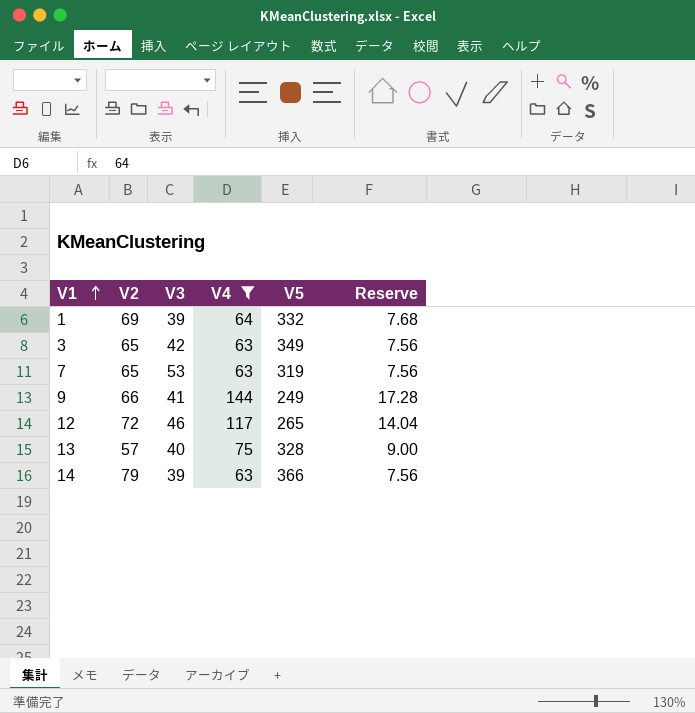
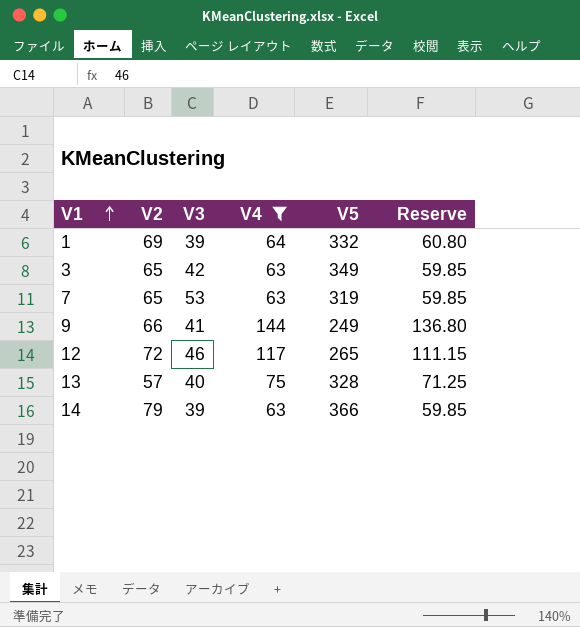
column Reserve | formula: [V4] * 0.12 -> [V4] * 0.95

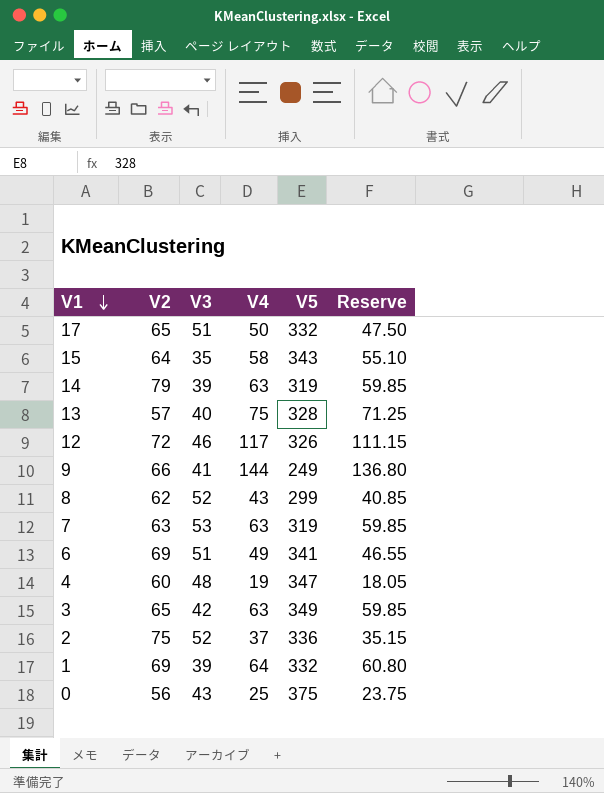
filter: V4 >= 63 -> none
row order: V1 ascending -> V1 descending
14 | V5: 366 -> 319
12 | V5: 265 -> 326
7 | V2: 65 -> 63

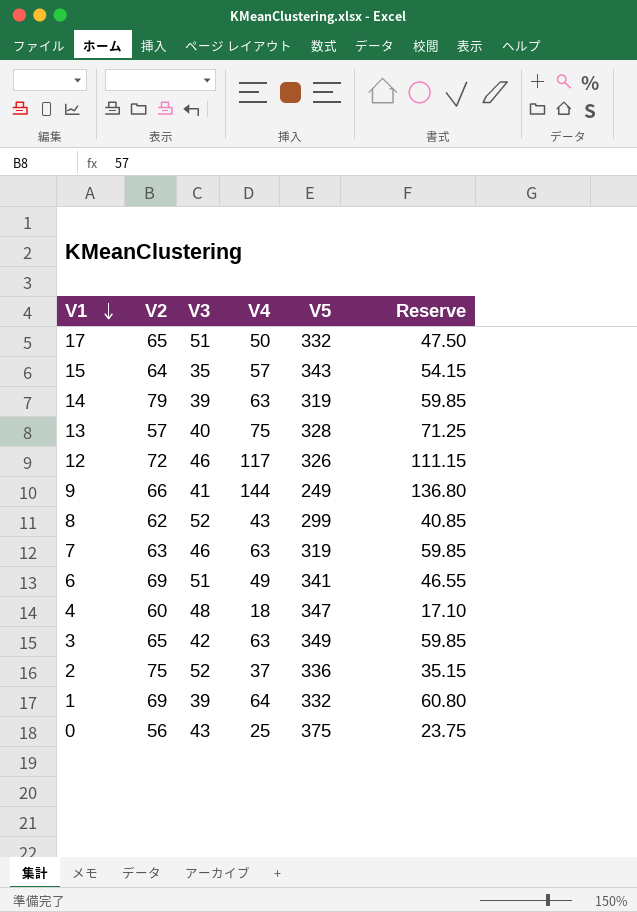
15 | V4: 58 -> 57
15 | Reserve: 55.10 -> 54.15
7 | V3: 53 -> 46
4 | V4: 19 -> 18
4 | Reserve: 18.05 -> 17.10

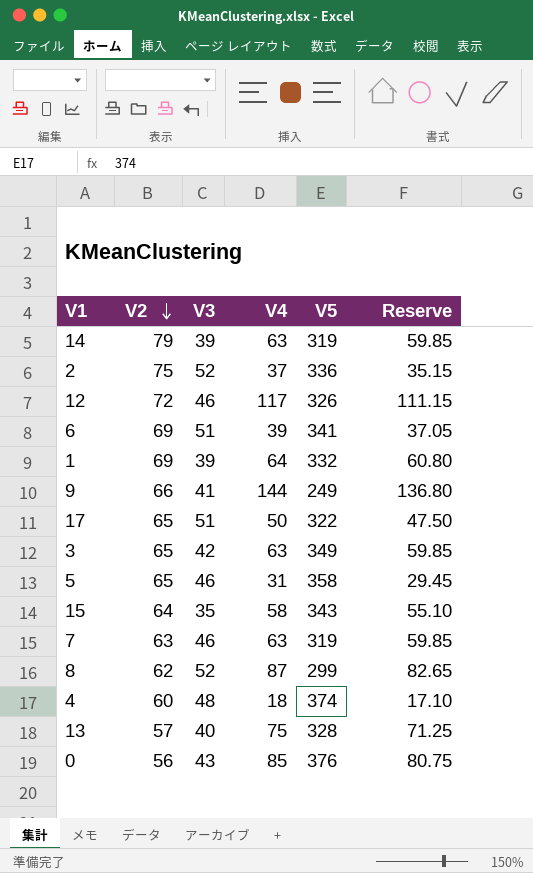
row order: V1 descending -> V2 descending
6 | V4: 49 -> 39
6 | Reserve: 46.55 -> 37.05
17 | V5: 332 -> 322
row 5: none -> 65 | 46 | 31 | 358 | 29.45
15 | V4: 57 -> 58
15 | Reserve: 54.15 -> 55.10
8 | V4: 43 -> 87
8 | Reserve: 40.85 -> 82.65
4 | V5: 347 -> 374
0 | V4: 25 -> 85
0 | V5: 375 -> 376
0 | Reserve: 23.75 -> 80.75

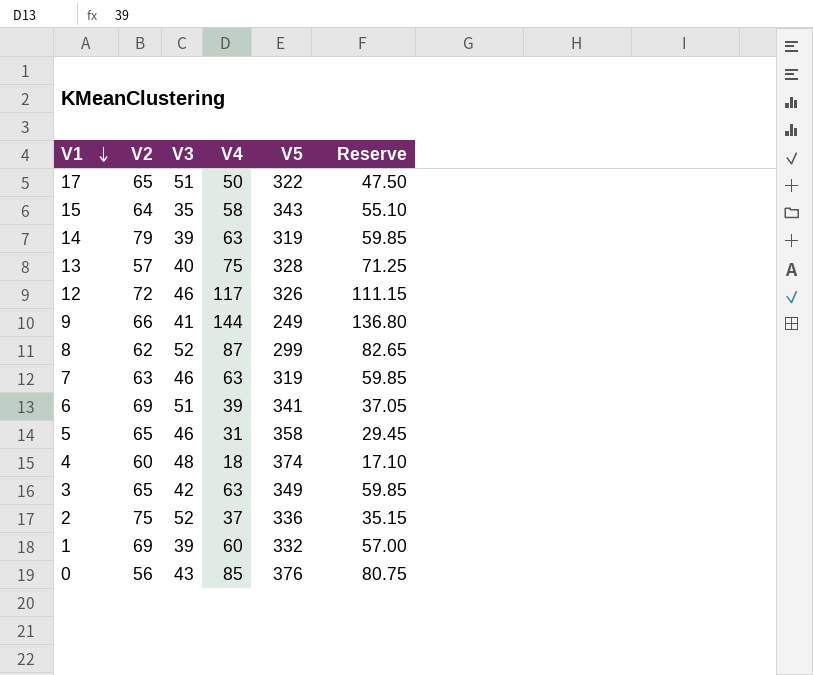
row order: V2 descending -> V1 descending
1 | V4: 64 -> 60
1 | Reserve: 60.80 -> 57.00

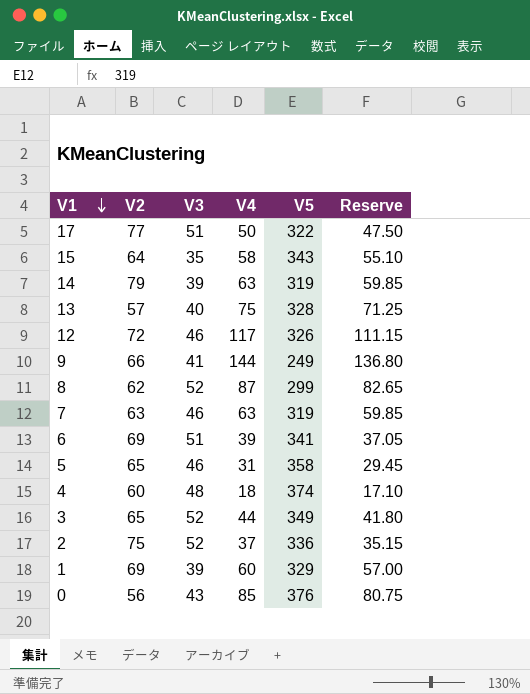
17 | V2: 65 -> 77
3 | V3: 42 -> 52
3 | V4: 63 -> 44
3 | Reserve: 59.85 -> 41.80
1 | V5: 332 -> 329

